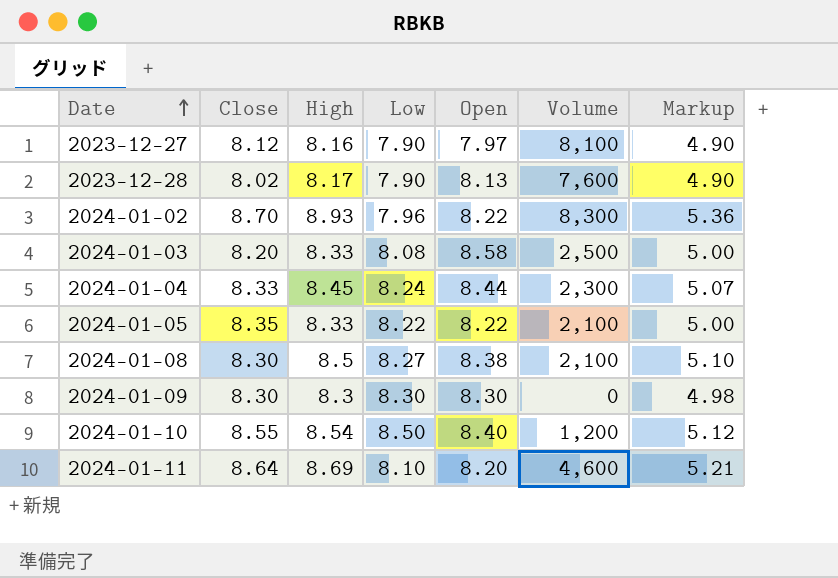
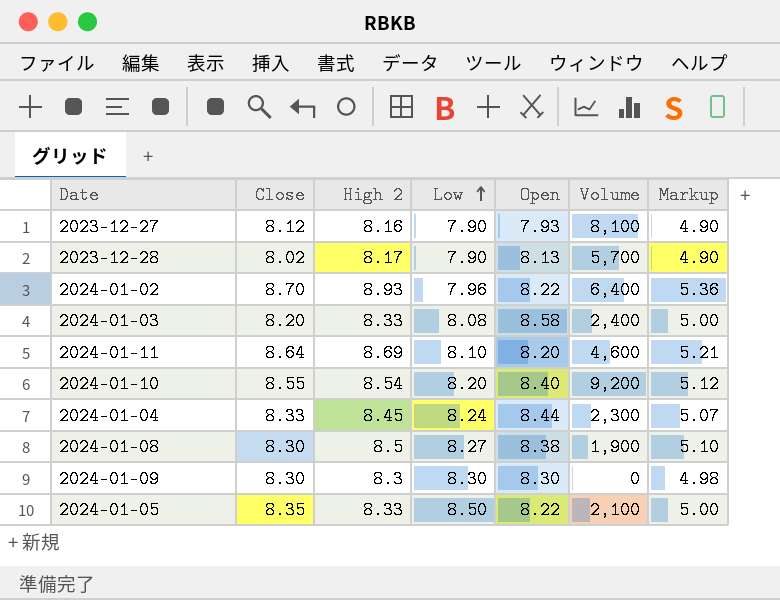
row order: Date ascending -> Low ascending
column name: High -> High 2
2023-12-27 | Open: 7.97 -> 7.93
2023-12-28 | Volume: 7,600 -> 5,700
2024-01-02 | Volume: 8,300 -> 6,400
2024-01-03 | Volume: 2,500 -> 2,400
2024-01-10 | Low: 8.50 -> 8.20
2024-01-10 | Volume: 1,200 -> 9,200
2024-01-08 | Volume: 2,100 -> 1,900
2024-01-05 | Low: 8.22 -> 8.50

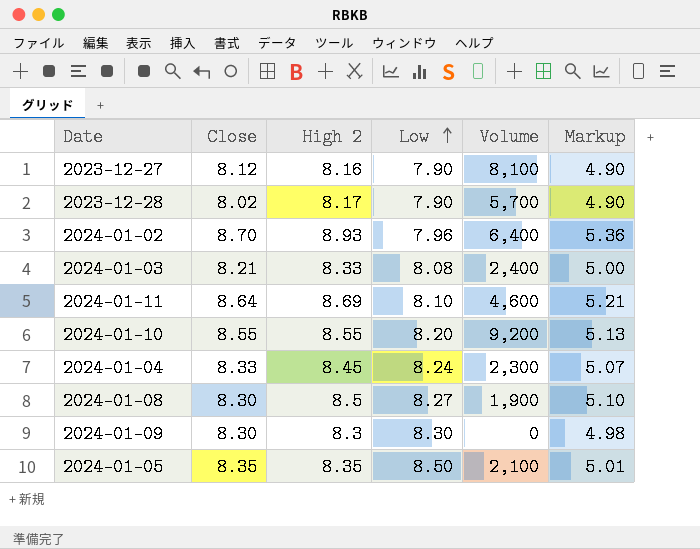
column Open | position: 5 -> none
2024-01-03 | Close: 8.20 -> 8.21
2024-01-10 | High 2: 8.54 -> 8.55
2024-01-10 | Markup: 5.12 -> 5.13
2024-01-05 | High 2: 8.33 -> 8.35
2024-01-05 | Markup: 5.00 -> 5.01

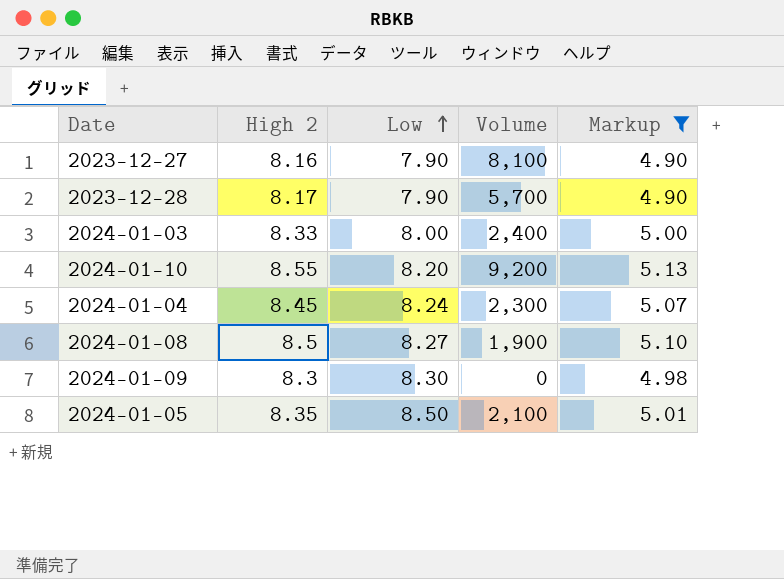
filter: none -> Markup <= 5.13
column Close | position: 2 -> none
2024-01-03 | Low: 8.08 -> 8.00

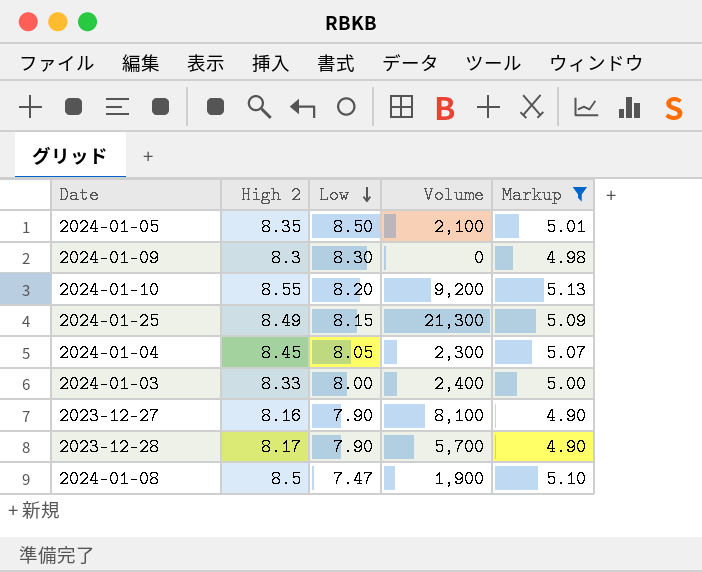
row order: Low ascending -> Low descending
row 2024-01-25: none -> 8.49 | 8.15 | 21,300 | 5.09
2024-01-04 | Low: 8.24 -> 8.05
2024-01-08 | Low: 8.27 -> 7.47

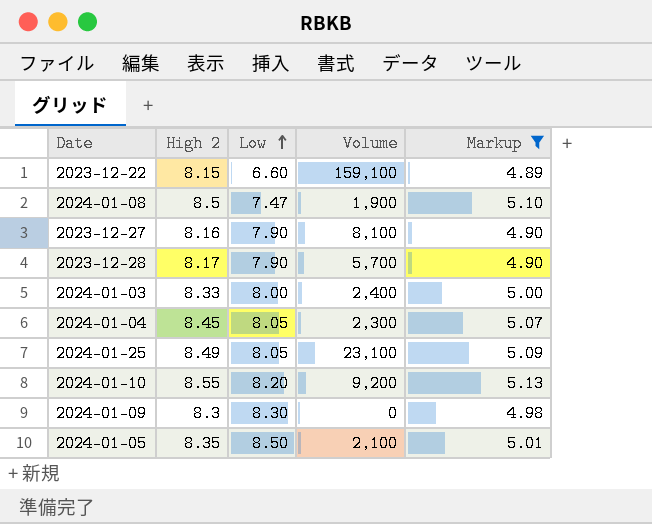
row order: Low descending -> Low ascending
row 2023-12-22: none -> 8.15 | 6.60 | 159,100 | 4.89
2024-01-25 | Low: 8.15 -> 8.05
2024-01-25 | Volume: 21,300 -> 23,100

